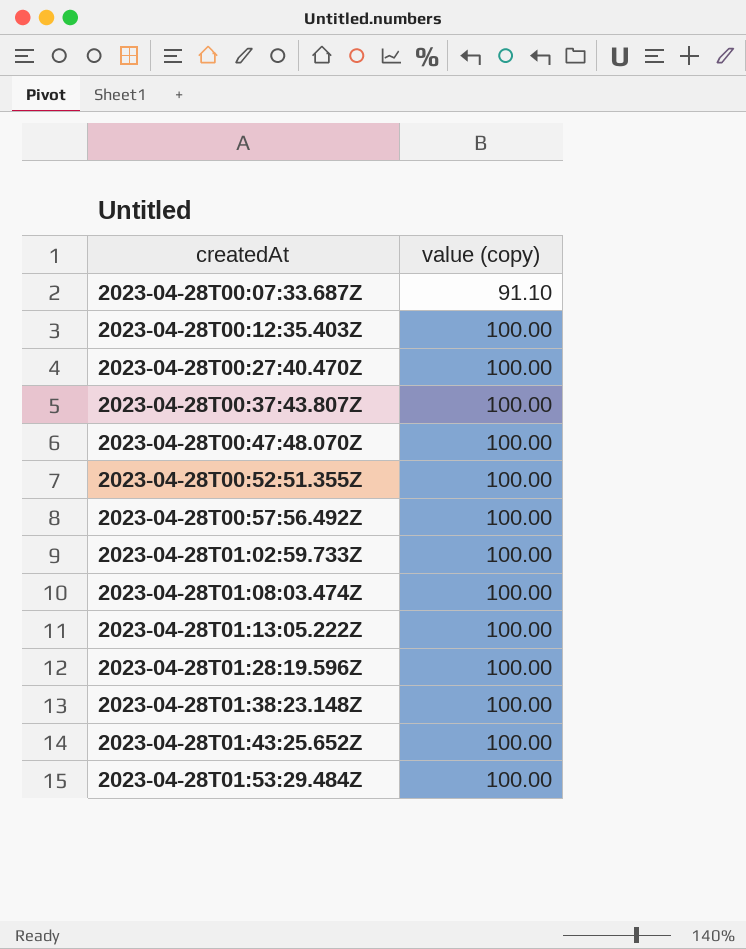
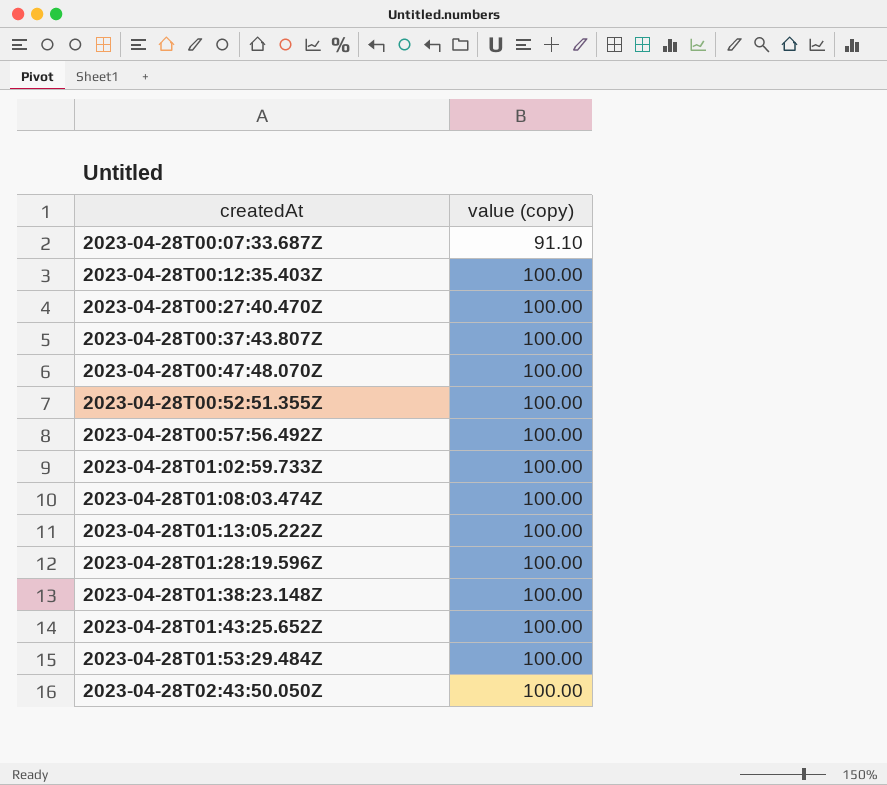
row 2023-04-28T02:43:50.050Z: none -> 100.00

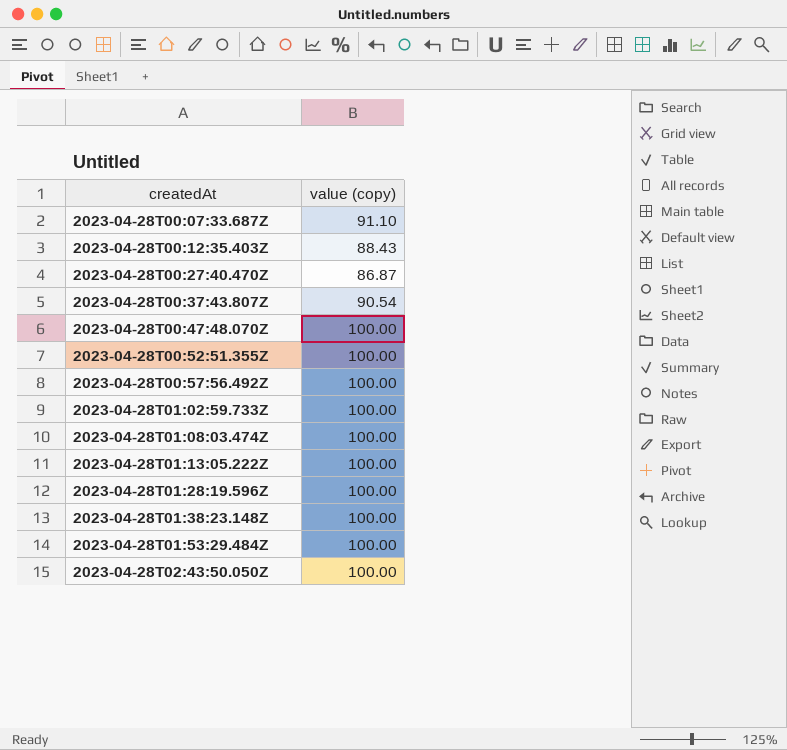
row 2023-04-28T01:43:25.652Z: 100.00 -> none
2023-04-28T00:12:35.403Z | value (copy): 100.00 -> 88.43
2023-04-28T00:27:40.470Z | value (copy): 100.00 -> 86.87
2023-04-28T00:37:43.807Z | value (copy): 100.00 -> 90.54

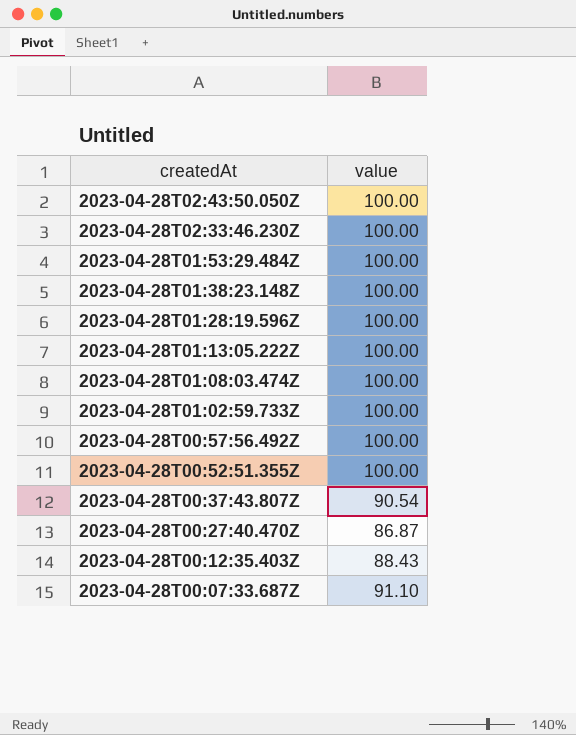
row order: createdAt ascending -> createdAt descending
column name: value (copy) -> value
row 2023-04-28T00:47:48.070Z: 100.00 -> none
row 2023-04-28T02:33:46.230Z: none -> 100.00

